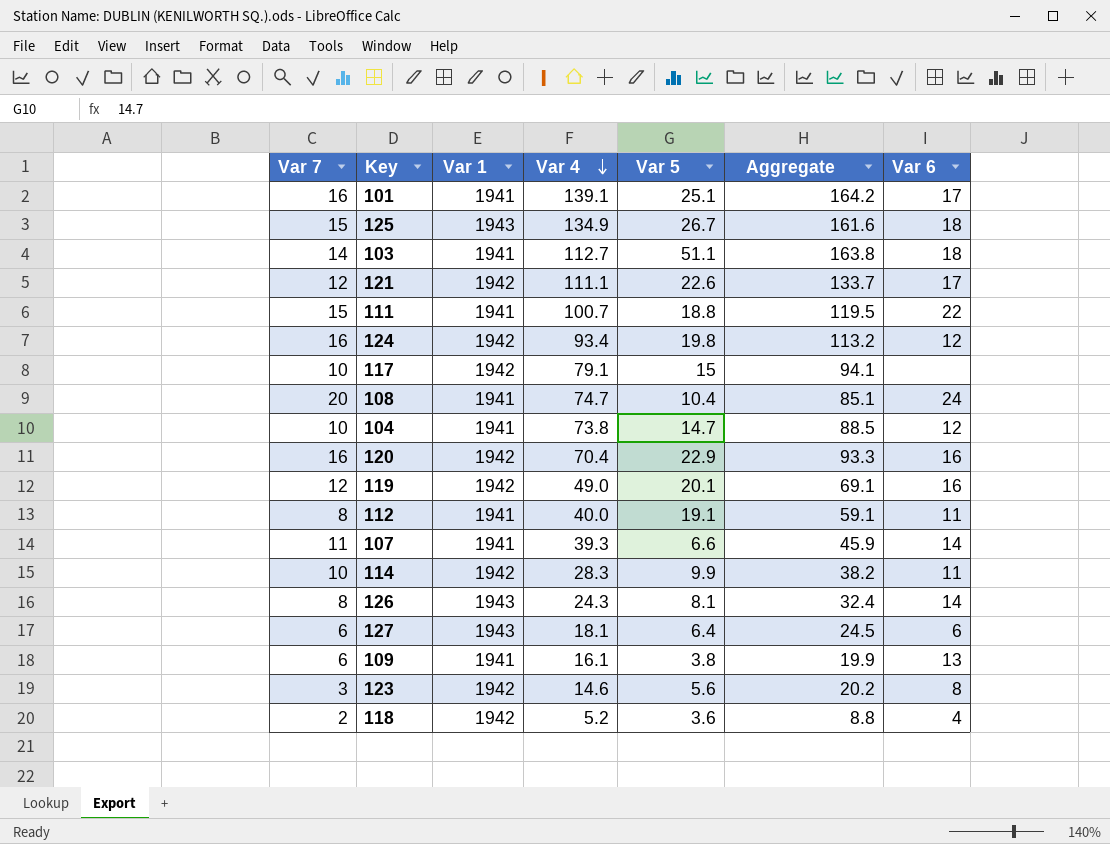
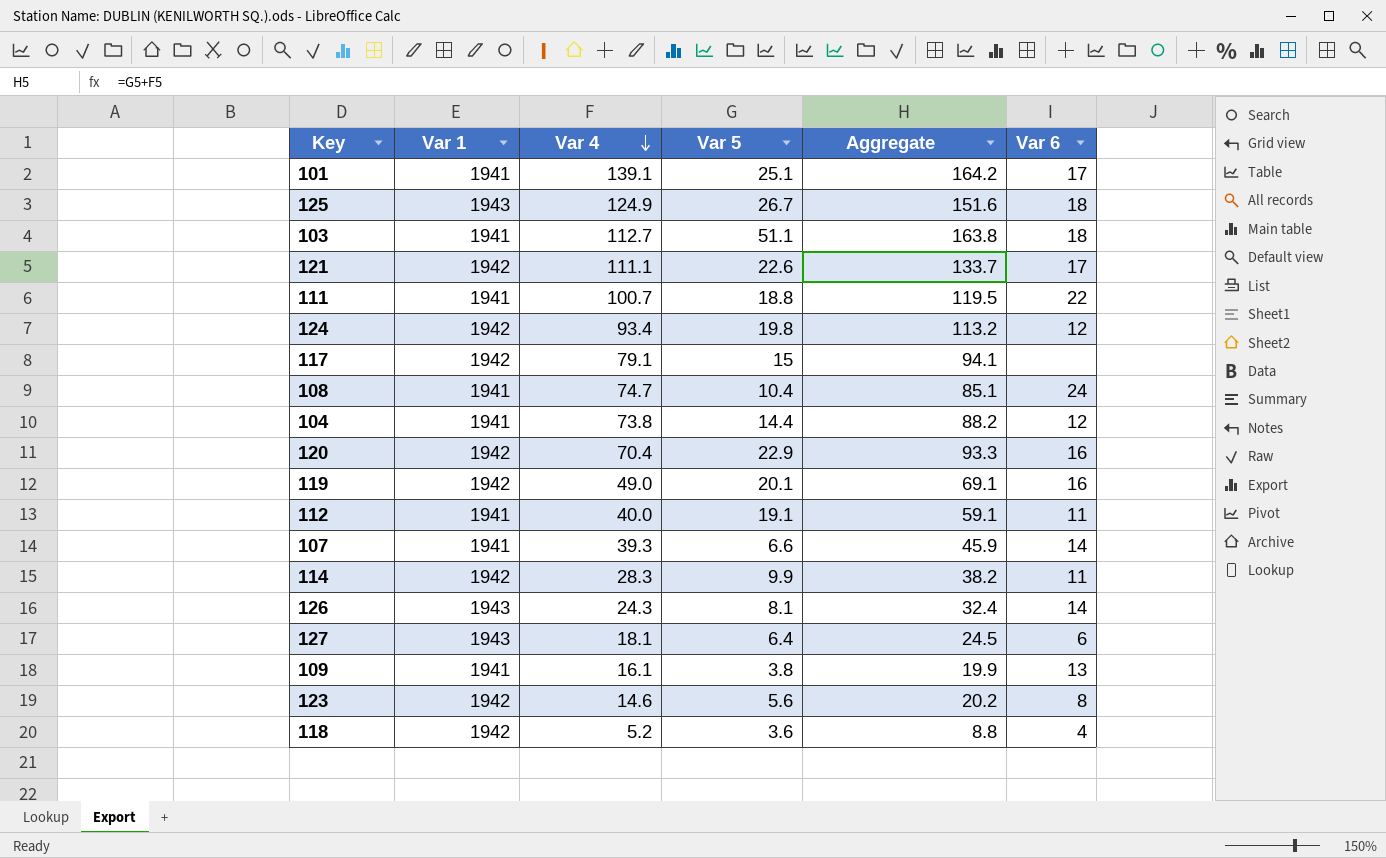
column Var 7 | position: 1 -> none
125 | Var 4: 134.9 -> 124.9
125 | Aggregate: 161.6 -> 151.6
104 | Var 5: 14.7 -> 14.4
104 | Aggregate: 88.5 -> 88.2

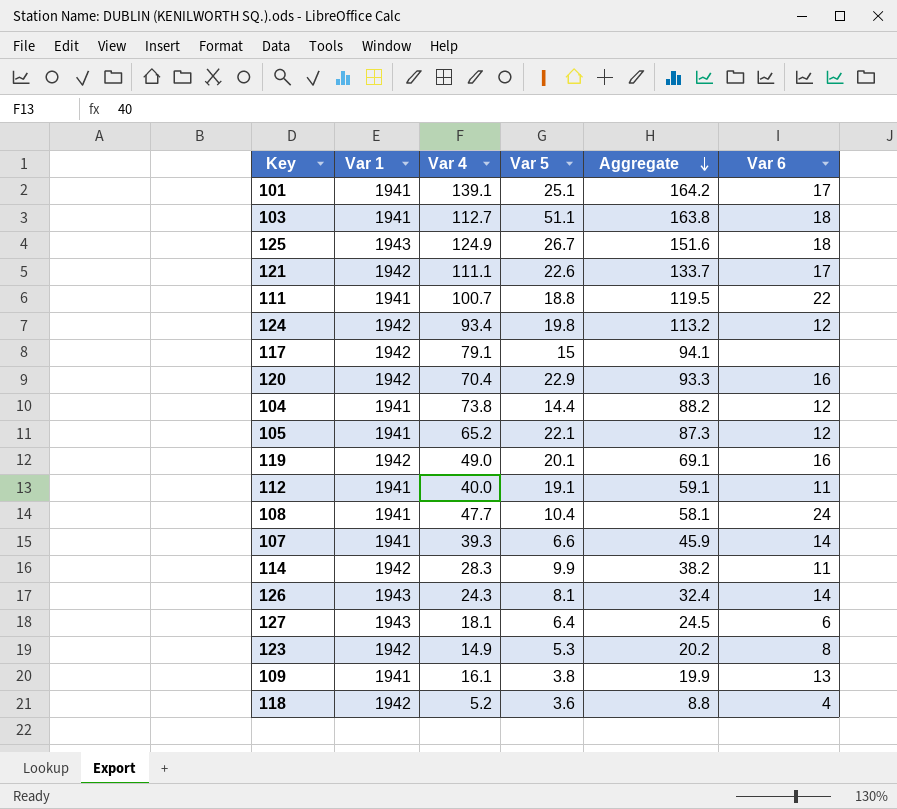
row order: Var 4 descending -> Aggregate descending
row 105: none -> 1941 | 65.2 | 22.1 | 87.3 | 12
108 | Var 4: 74.7 -> 47.7
108 | Aggregate: 85.1 -> 58.1
123 | Var 4: 14.6 -> 14.9
123 | Var 5: 5.6 -> 5.3

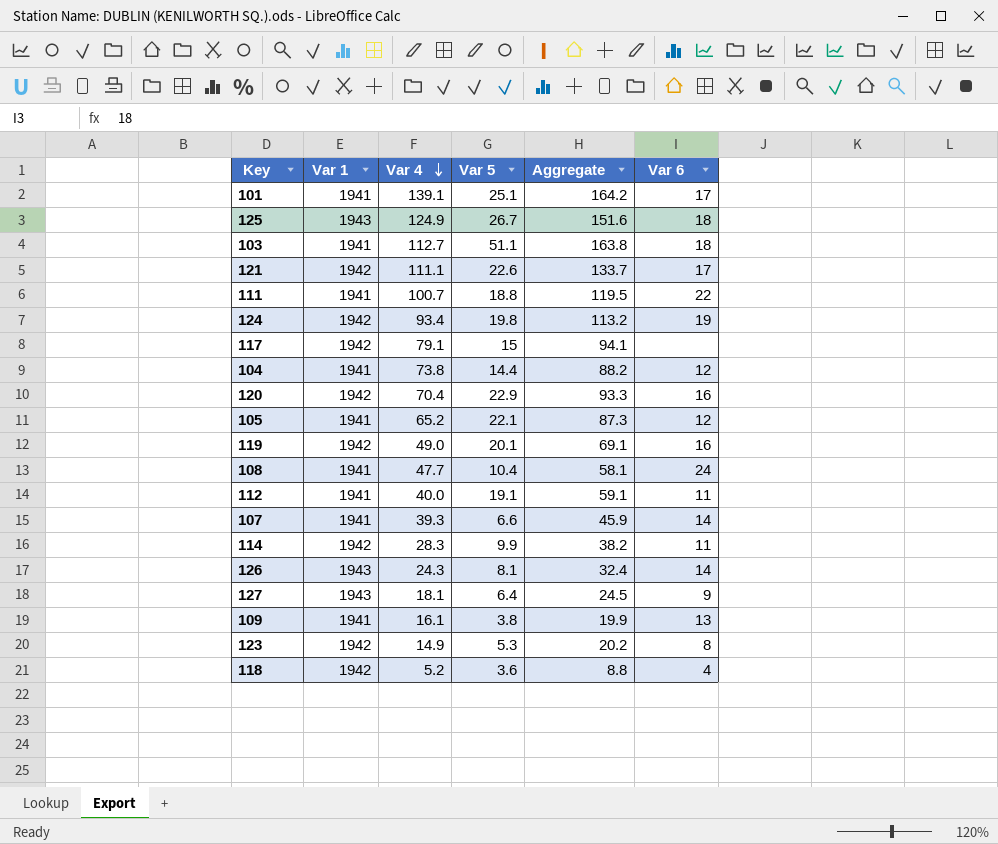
row order: Aggregate descending -> Var 4 descending
124 | Var 6: 12 -> 19
127 | Var 6: 6 -> 9

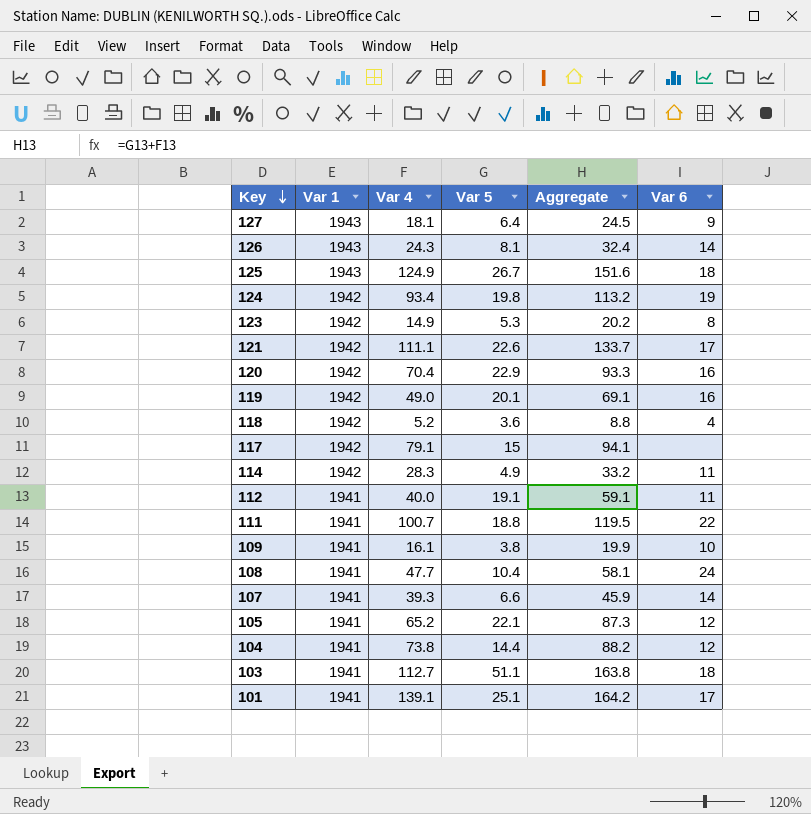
row order: Var 4 descending -> Key descending
114 | Var 5: 9.9 -> 4.9
114 | Aggregate: 38.2 -> 33.2
109 | Var 6: 13 -> 10

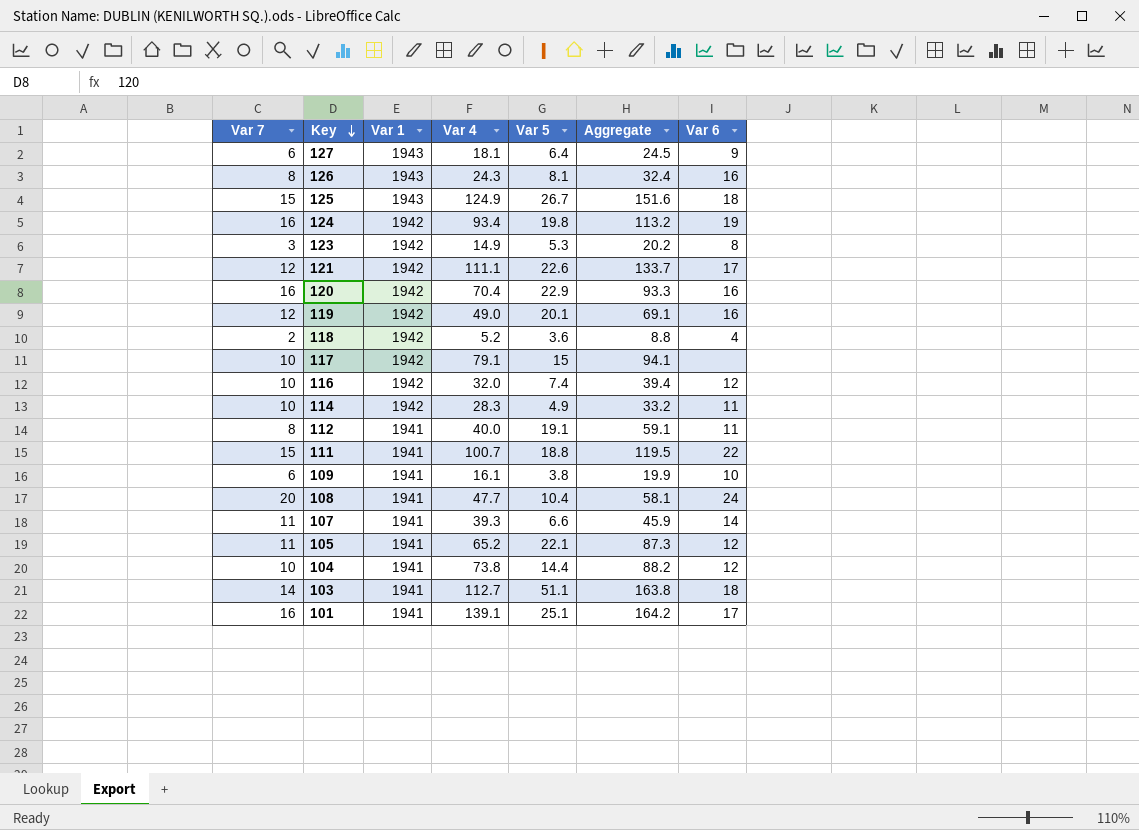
column Var 7 | position: none -> 1
126 | Var 6: 14 -> 16
row 116: none -> 10 | 1942 | 32.0 | 7.4 | 39.4 | 12

